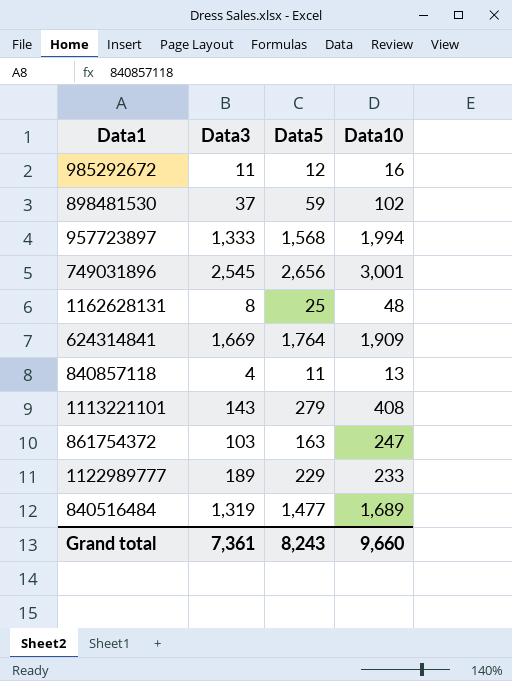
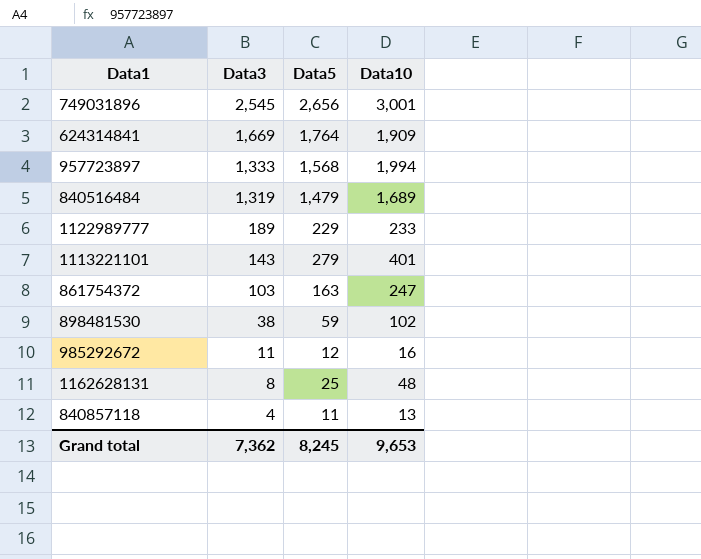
row order: none -> Data3 descending
840516484 | Data5: 1,477 -> 1,479
1113221101 | Data10: 408 -> 401
898481530 | Data3: 37 -> 38
Grand total | Data3: 7,361 -> 7,362
Grand total | Data5: 8,243 -> 8,245
Grand total | Data10: 9,660 -> 9,653

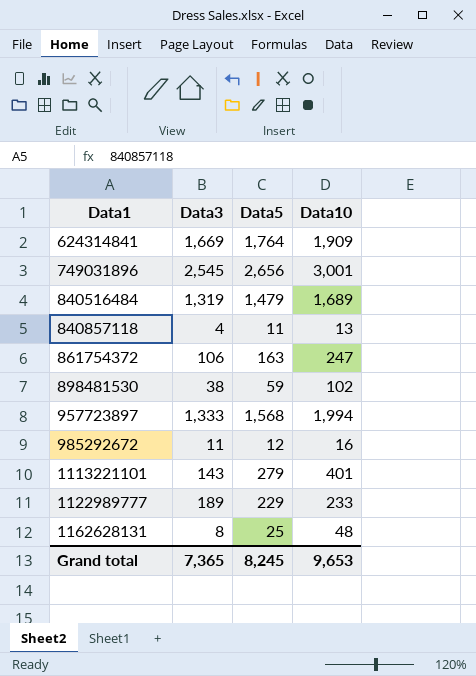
row order: Data3 descending -> Data1 ascending
861754372 | Data3: 103 -> 106
Grand total | Data3: 7,362 -> 7,365

